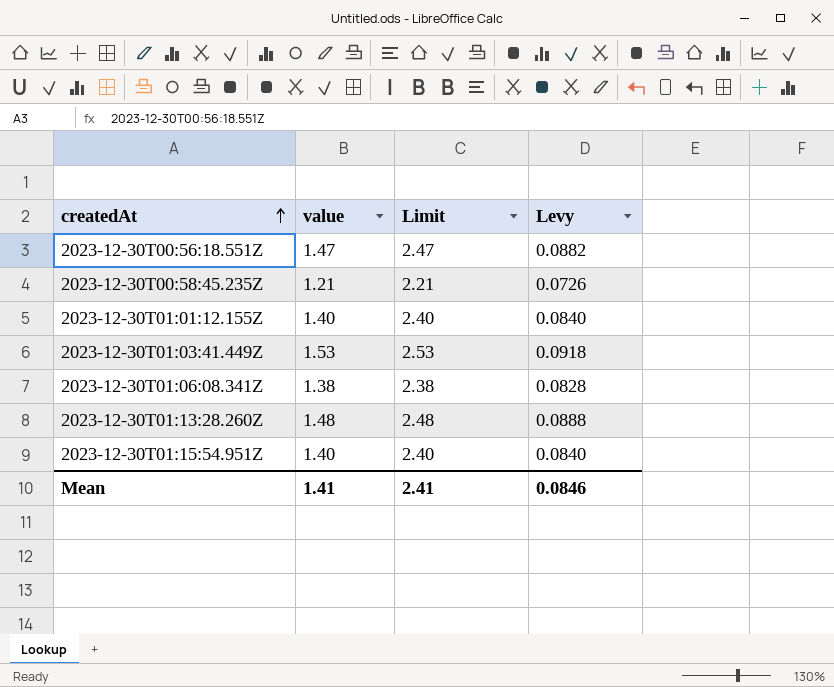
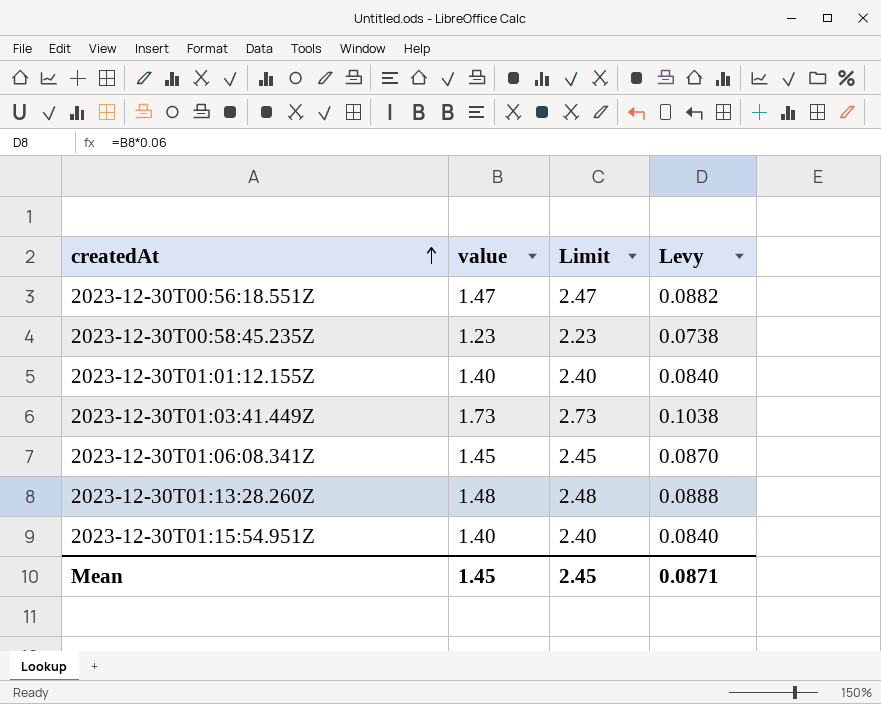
2023-12-30T00:58:45.235Z | value: 1.21 -> 1.23
2023-12-30T00:58:45.235Z | Limit: 2.21 -> 2.23
2023-12-30T00:58:45.235Z | Levy: 0.0726 -> 0.0738
2023-12-30T01:03:41.449Z | value: 1.53 -> 1.73
2023-12-30T01:03:41.449Z | Limit: 2.53 -> 2.73
2023-12-30T01:03:41.449Z | Levy: 0.0918 -> 0.1038
2023-12-30T01:06:08.341Z | value: 1.38 -> 1.45
2023-12-30T01:06:08.341Z | Limit: 2.38 -> 2.45
2023-12-30T01:06:08.341Z | Levy: 0.0828 -> 0.0870
Mean | value: 1.41 -> 1.45
Mean | Limit: 2.41 -> 2.45
Mean | Levy: 0.0846 -> 0.0871

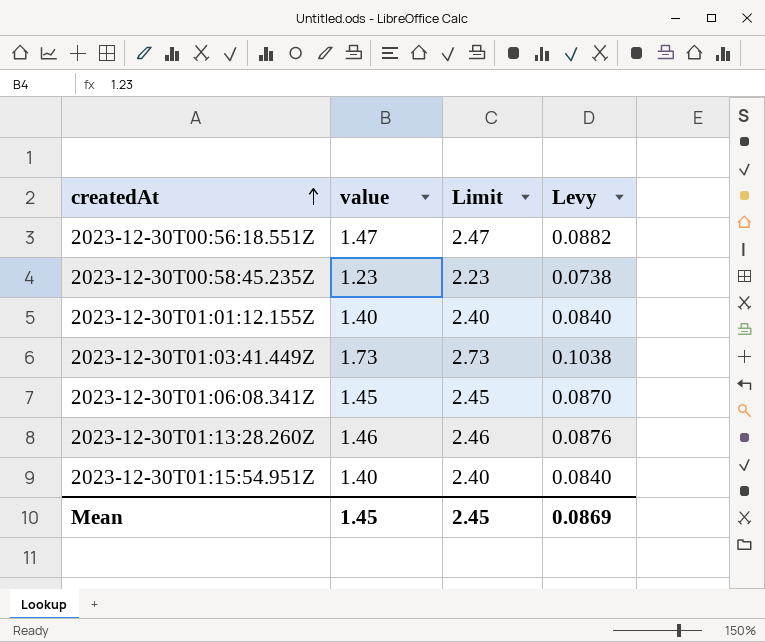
2023-12-30T01:13:28.260Z | value: 1.48 -> 1.46
2023-12-30T01:13:28.260Z | Limit: 2.48 -> 2.46
2023-12-30T01:13:28.260Z | Levy: 0.0888 -> 0.0876
Mean | Levy: 0.0871 -> 0.0869

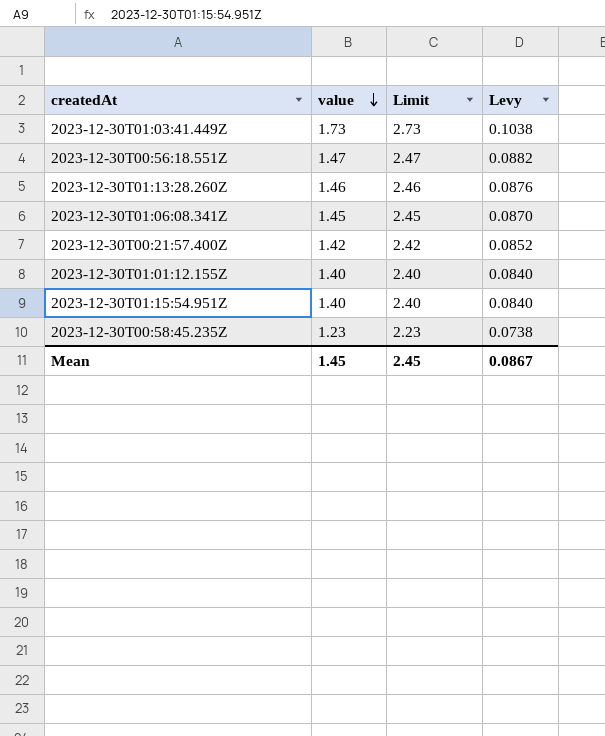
row order: createdAt ascending -> value descending
row 2023-12-30T00:21:57.400Z: none -> 1.42 | 2.42 | 0.0852
Mean | Levy: 0.0869 -> 0.0867

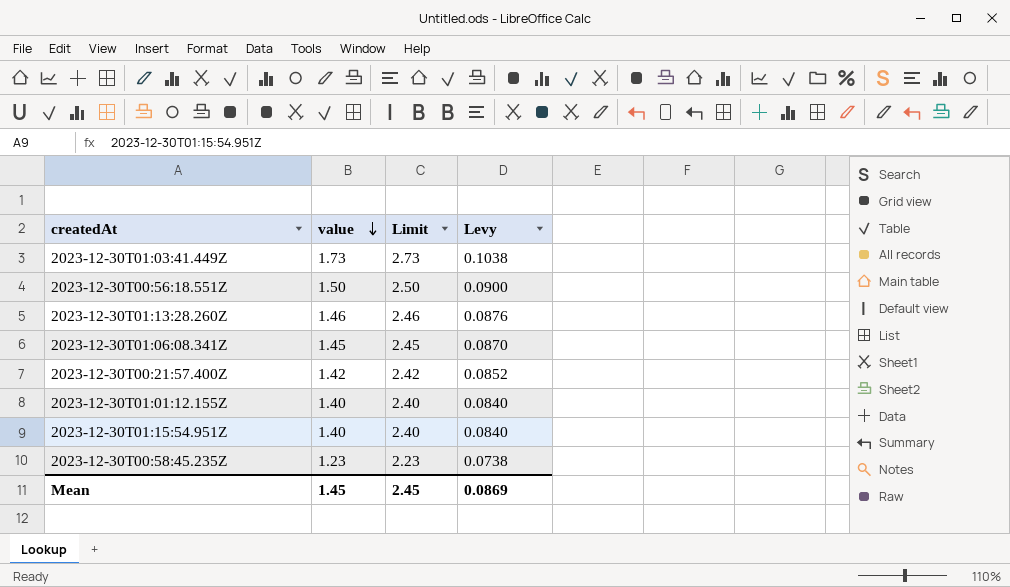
2023-12-30T00:56:18.551Z | value: 1.47 -> 1.50
2023-12-30T00:56:18.551Z | Limit: 2.47 -> 2.50
2023-12-30T00:56:18.551Z | Levy: 0.0882 -> 0.0900
Mean | Levy: 0.0867 -> 0.0869

